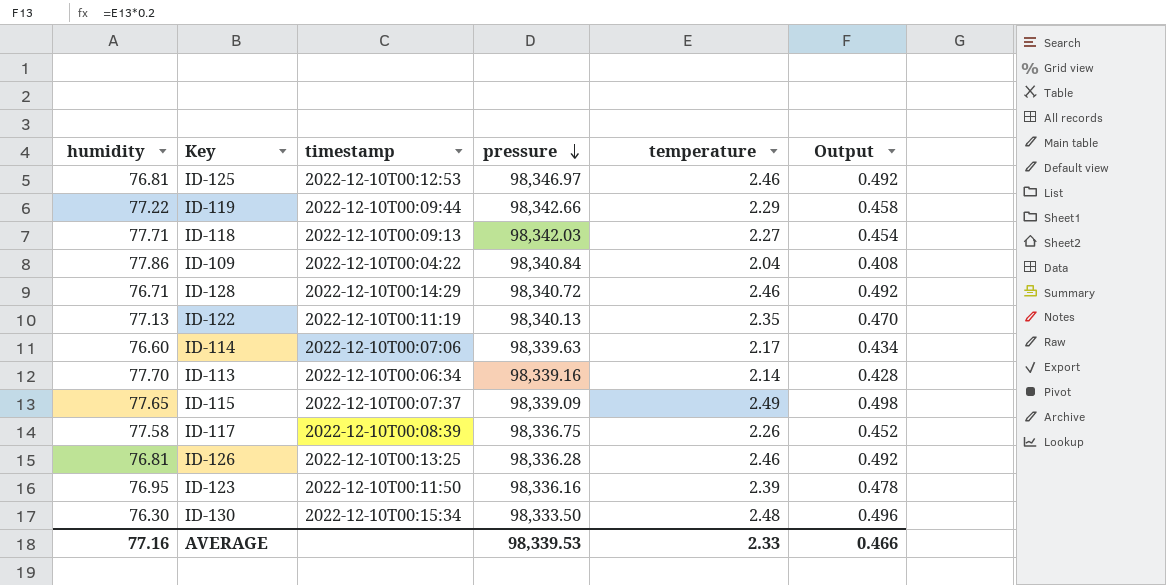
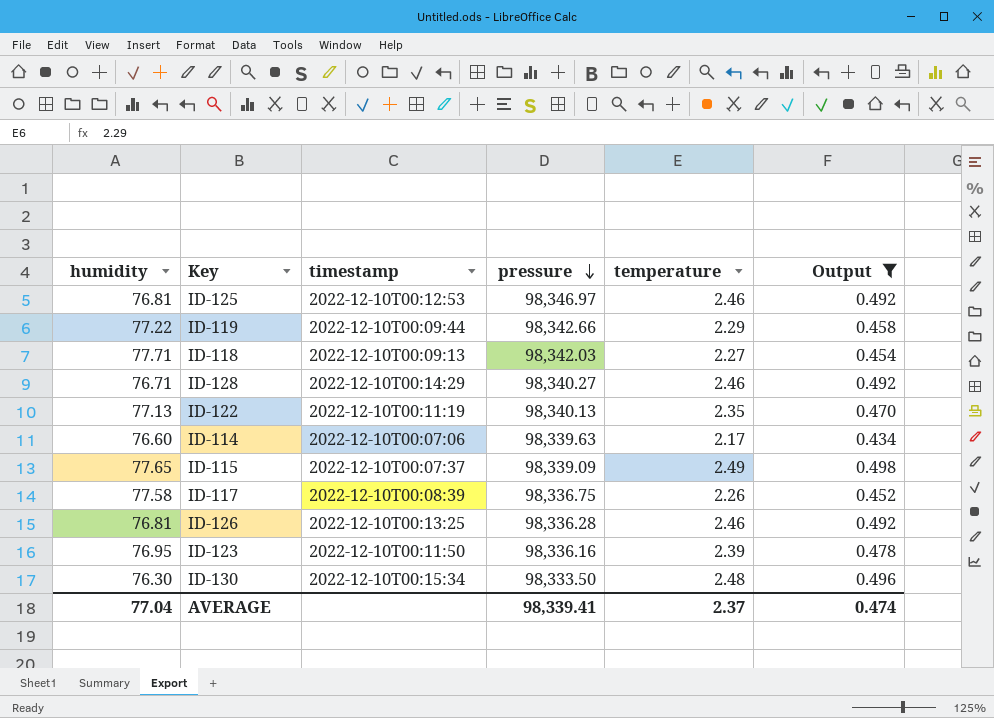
filter: none -> Output >= 0.434
ID-128 | pressure: 98,340.72 -> 98,340.27
AVERAGE | humidity: 77.16 -> 77.04
AVERAGE | pressure: 98,339.53 -> 98,339.41
AVERAGE | temperature: 2.33 -> 2.37
AVERAGE | Output: 0.466 -> 0.474

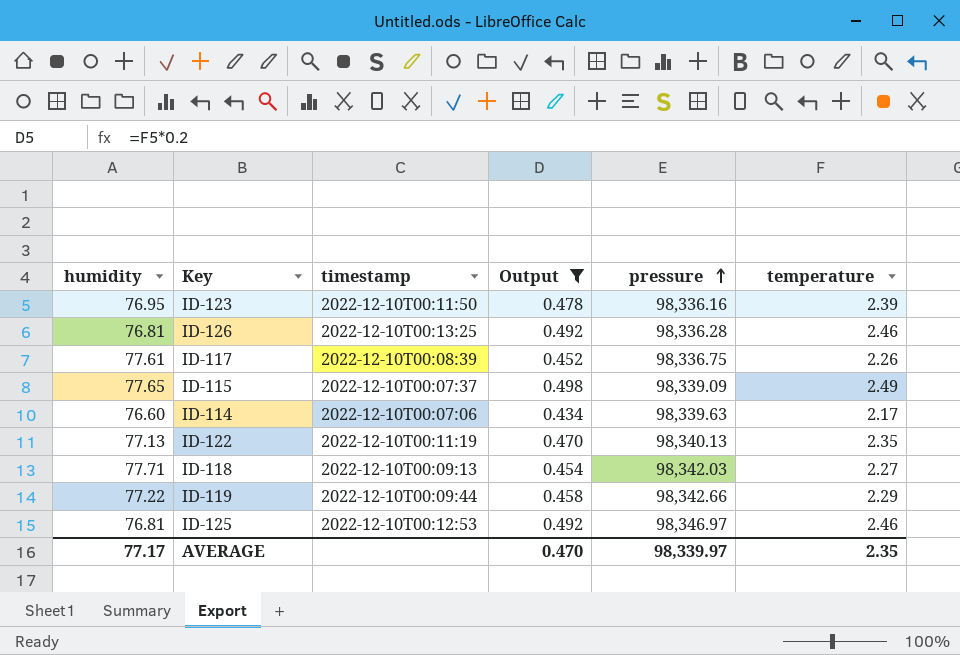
row order: pressure descending -> pressure ascending
column Output | position: 6 -> 4
row ID-128: 76.71 | 2022-12-10T00:14:29 | 98,340.27 | 2.46 | 0.492 -> none
row ID-130: 76.30 | 2022-12-10T00:15:34 | 98,333.50 | 2.48 | 0.496 -> none
ID-117 | humidity: 77.58 -> 77.61
AVERAGE | humidity: 77.04 -> 77.17
AVERAGE | Output: 0.474 -> 0.470
AVERAGE | pressure: 98,339.41 -> 98,339.97
AVERAGE | temperature: 2.37 -> 2.35

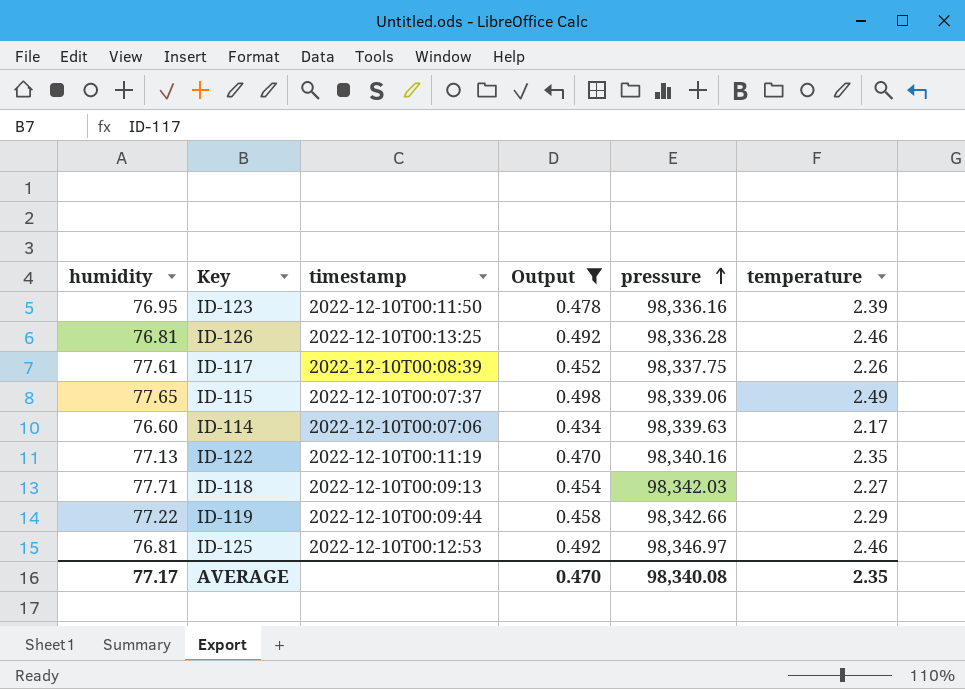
ID-117 | pressure: 98,336.75 -> 98,337.75
ID-115 | pressure: 98,339.09 -> 98,339.06
ID-122 | pressure: 98,340.13 -> 98,340.16
AVERAGE | pressure: 98,339.97 -> 98,340.08

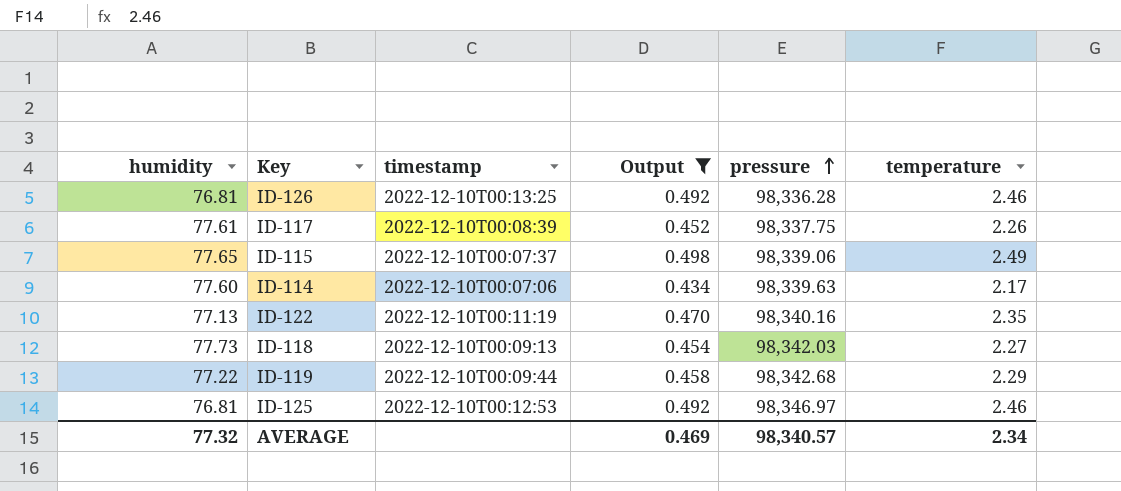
row ID-123: 76.95 | 2022-12-10T00:11:50 | 0.478 | 98,336.16 | 2.39 -> none
ID-114 | humidity: 76.60 -> 77.60
ID-118 | humidity: 77.71 -> 77.73
ID-119 | pressure: 98,342.66 -> 98,342.68
AVERAGE | humidity: 77.17 -> 77.32
AVERAGE | Output: 0.470 -> 0.469
AVERAGE | pressure: 98,340.08 -> 98,340.57
AVERAGE | temperature: 2.35 -> 2.34

